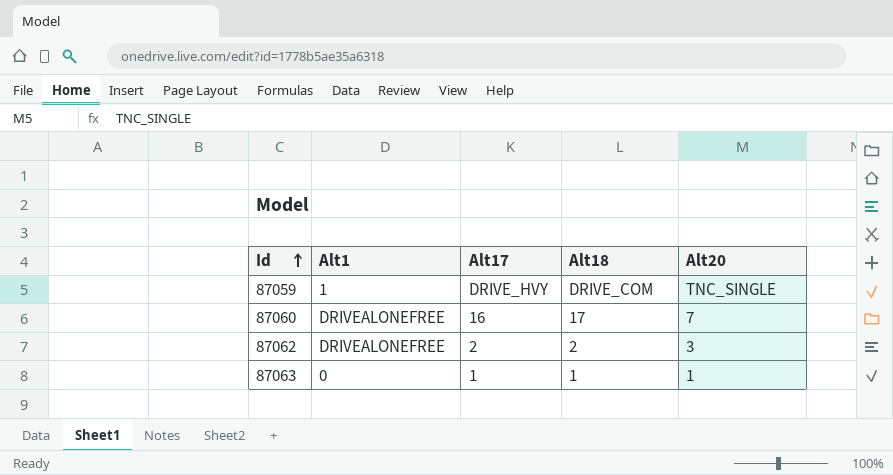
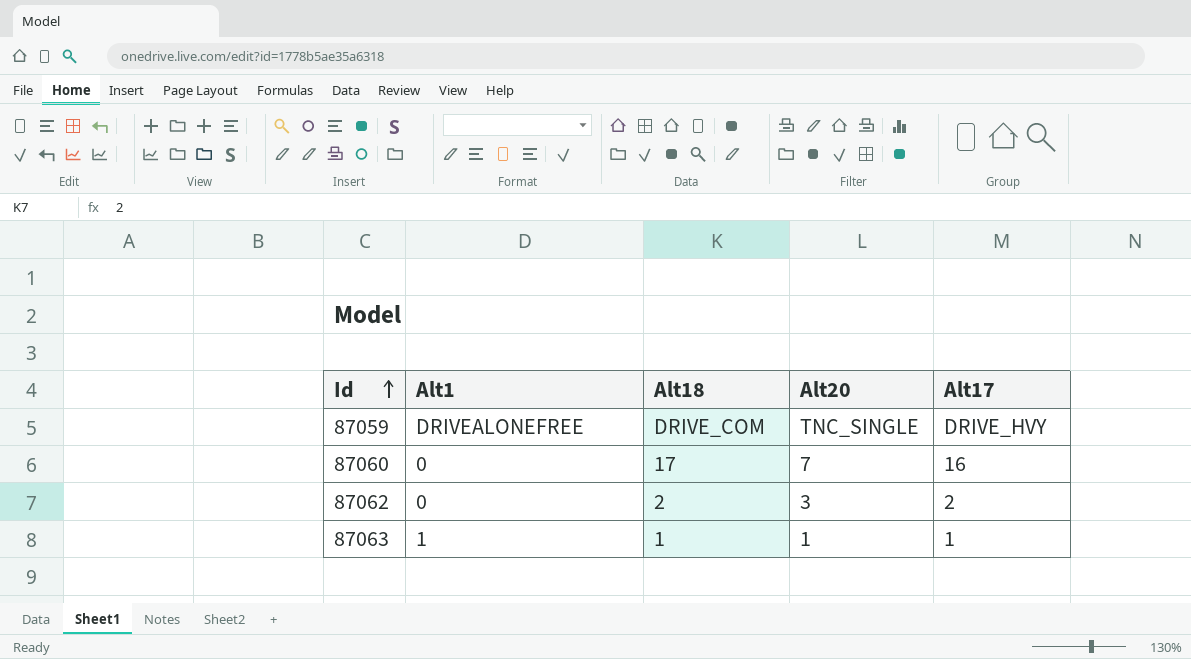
column Alt17 | position: 3 -> 5
87059 | Alt1: 1 -> DRIVEALONEFREE
87060 | Alt1: DRIVEALONEFREE -> 0
87062 | Alt1: DRIVEALONEFREE -> 0
87063 | Alt1: 0 -> 1

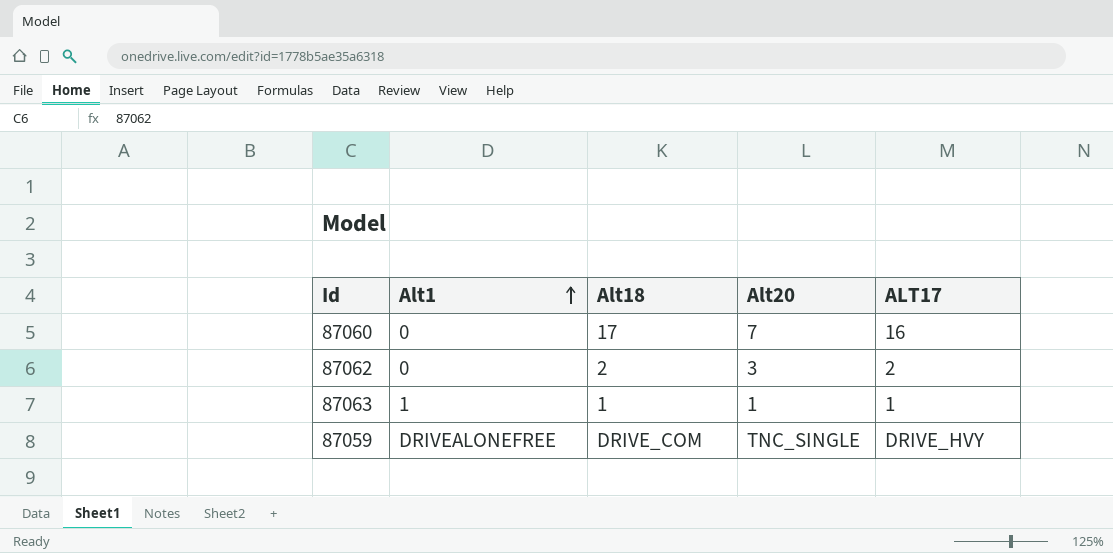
row order: Id ascending -> Alt1 ascending
column name: Alt17 -> ALT17

